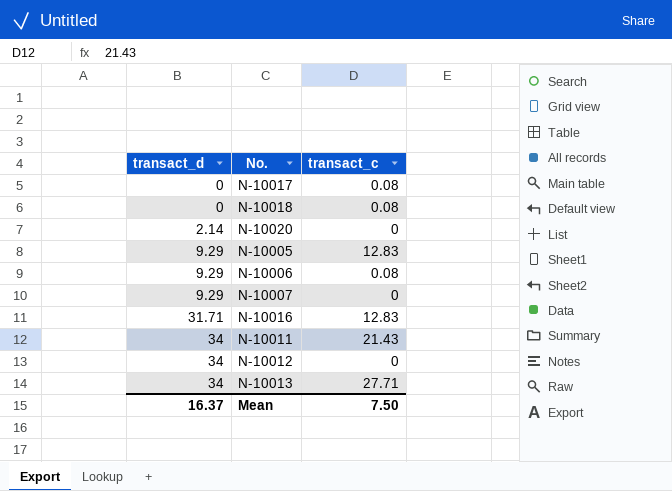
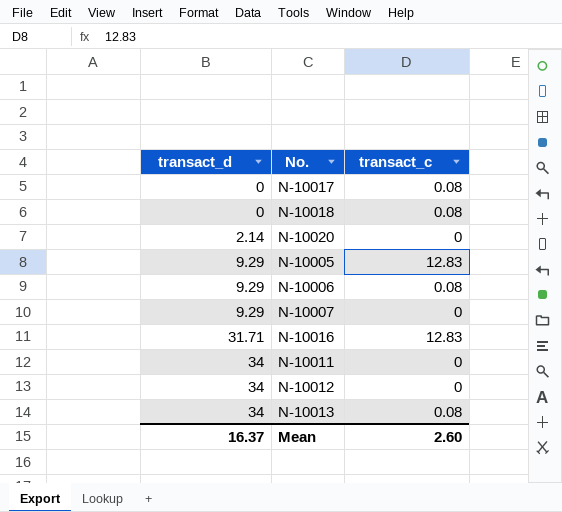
N-10011 | transact_c: 21.43 -> 0
N-10013 | transact_c: 27.71 -> 0.08
Mean | transact_c: 7.50 -> 2.60

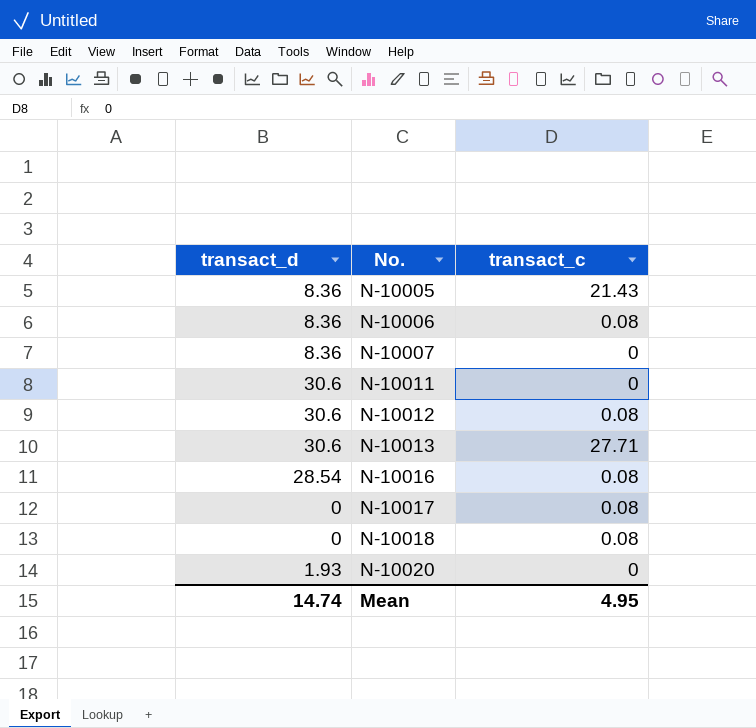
row order: transact_d ascending -> No. ascending
N-10005 | transact_d: 9.29 -> 8.36
N-10005 | transact_c: 12.83 -> 21.43
N-10006 | transact_d: 9.29 -> 8.36
N-10007 | transact_d: 9.29 -> 8.36
N-10011 | transact_d: 34 -> 30.6
N-10012 | transact_d: 34 -> 30.6
N-10012 | transact_c: 0 -> 0.08
N-10013 | transact_d: 34 -> 30.6
N-10013 | transact_c: 0.08 -> 27.71
N-10016 | transact_d: 31.71 -> 28.54
N-10016 | transact_c: 12.83 -> 0.08
N-10020 | transact_d: 2.14 -> 1.93
Mean | transact_d: 16.37 -> 14.74
Mean | transact_c: 2.60 -> 4.95

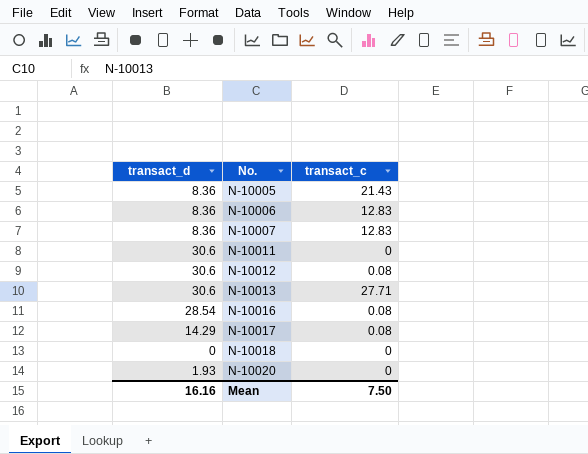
N-10006 | transact_c: 0.08 -> 12.83
N-10007 | transact_c: 0 -> 12.83
N-10017 | transact_d: 0 -> 14.29
N-10018 | transact_c: 0.08 -> 0
Mean | transact_d: 14.74 -> 16.16
Mean | transact_c: 4.95 -> 7.50

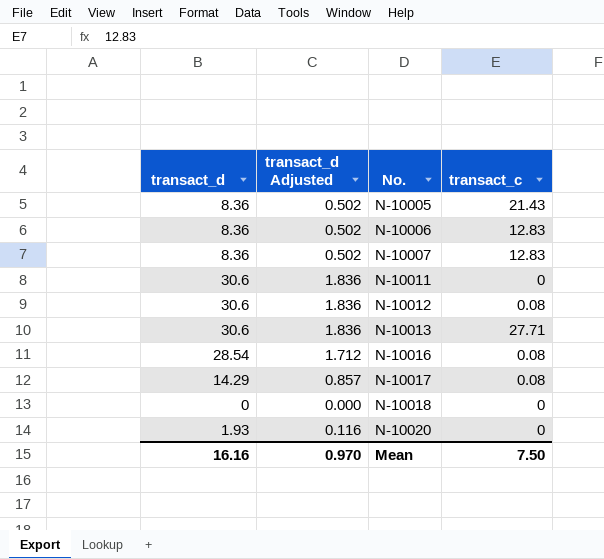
column transact_d Adjusted | formula: none -> [transact_d] * 0.06

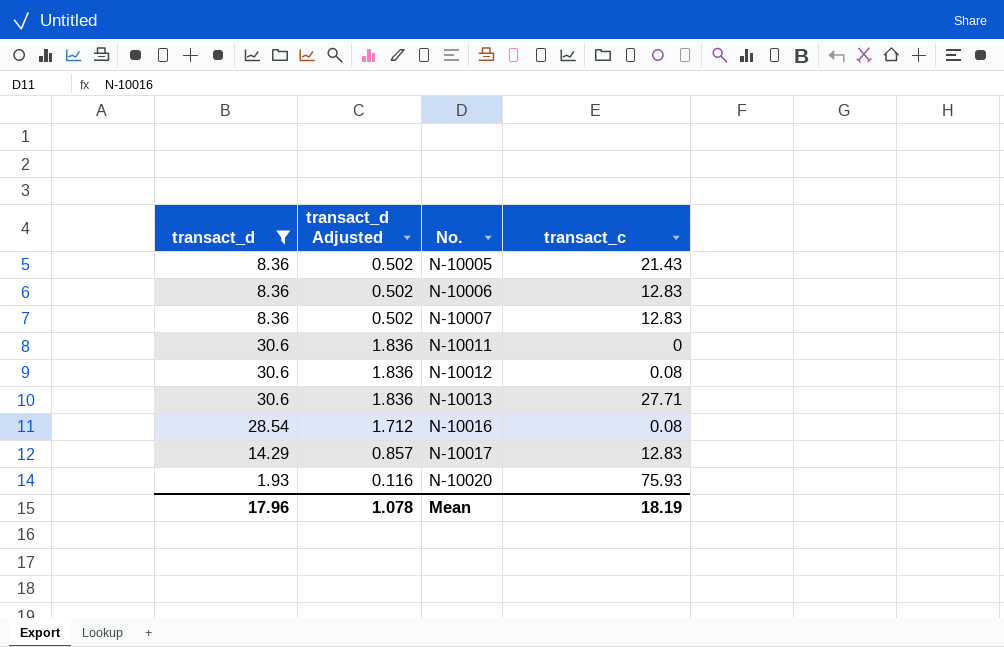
filter: none -> transact_d != 0
N-10017 | transact_c: 0.08 -> 12.83
N-10020 | transact_c: 0 -> 75.93
Mean | transact_d: 16.16 -> 17.96
Mean | transact_d Adjusted: 0.970 -> 1.078
Mean | transact_c: 7.50 -> 18.19

